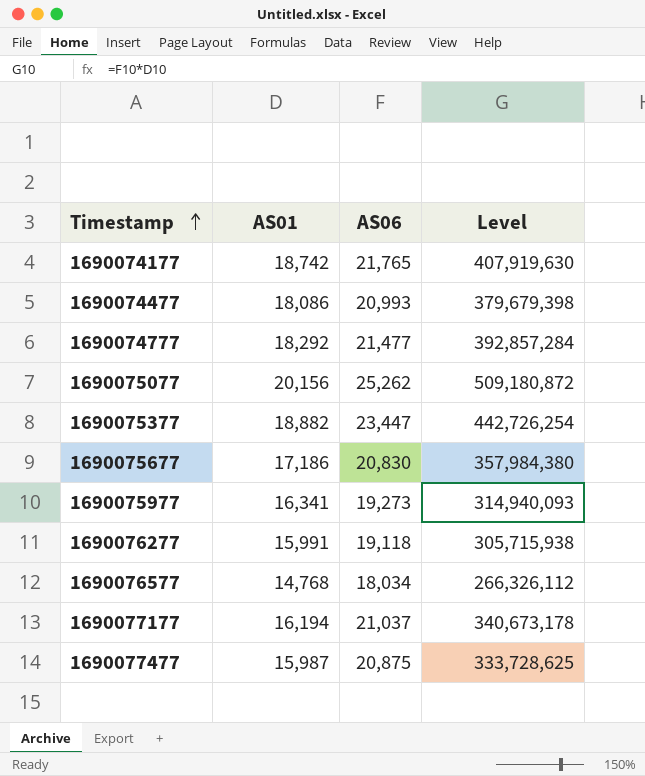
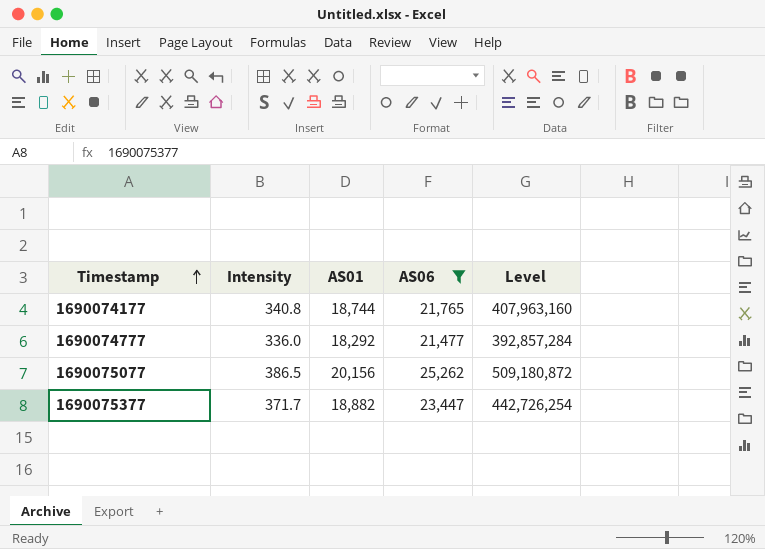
filter: none -> AS06 >= 21,477
column Intensity | position: none -> 2
1690074177 | AS01: 18,742 -> 18,744
1690074177 | Level: 407,919,630 -> 407,963,160

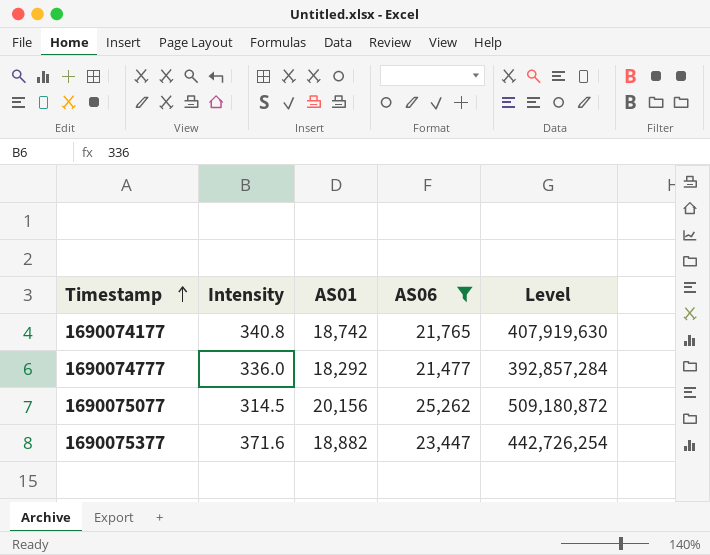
1690074177 | AS01: 18,744 -> 18,742
1690074177 | Level: 407,963,160 -> 407,919,630
1690075077 | Intensity: 386.5 -> 314.5
1690075377 | Intensity: 371.7 -> 371.6

